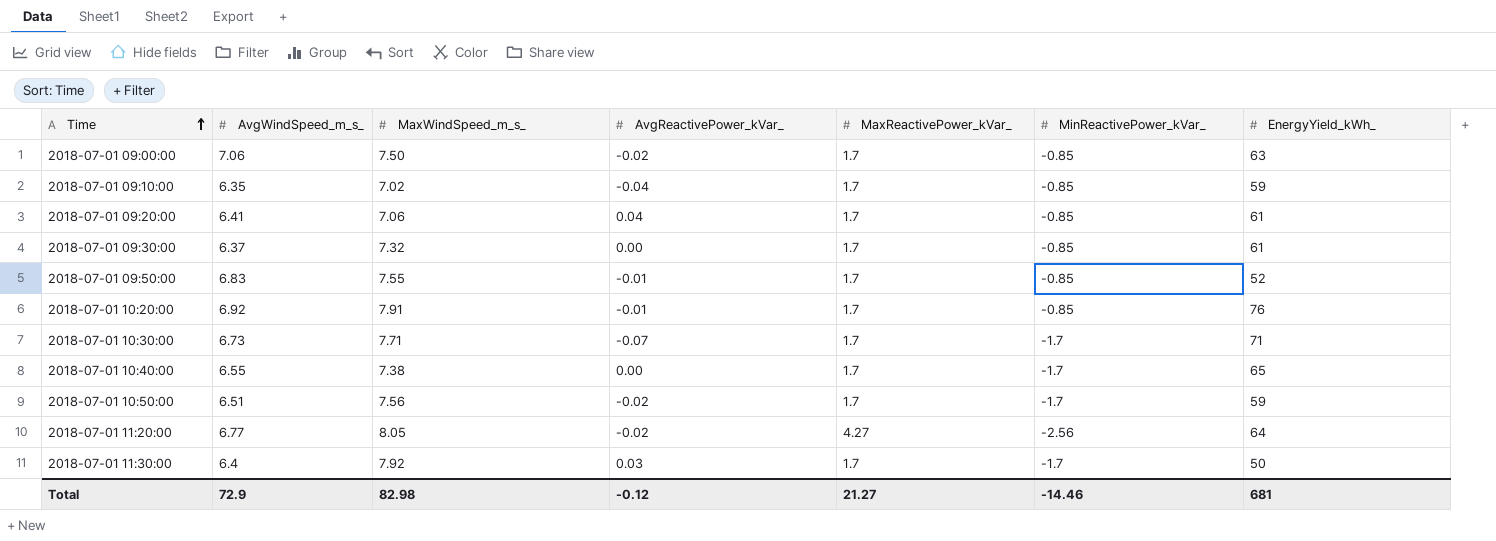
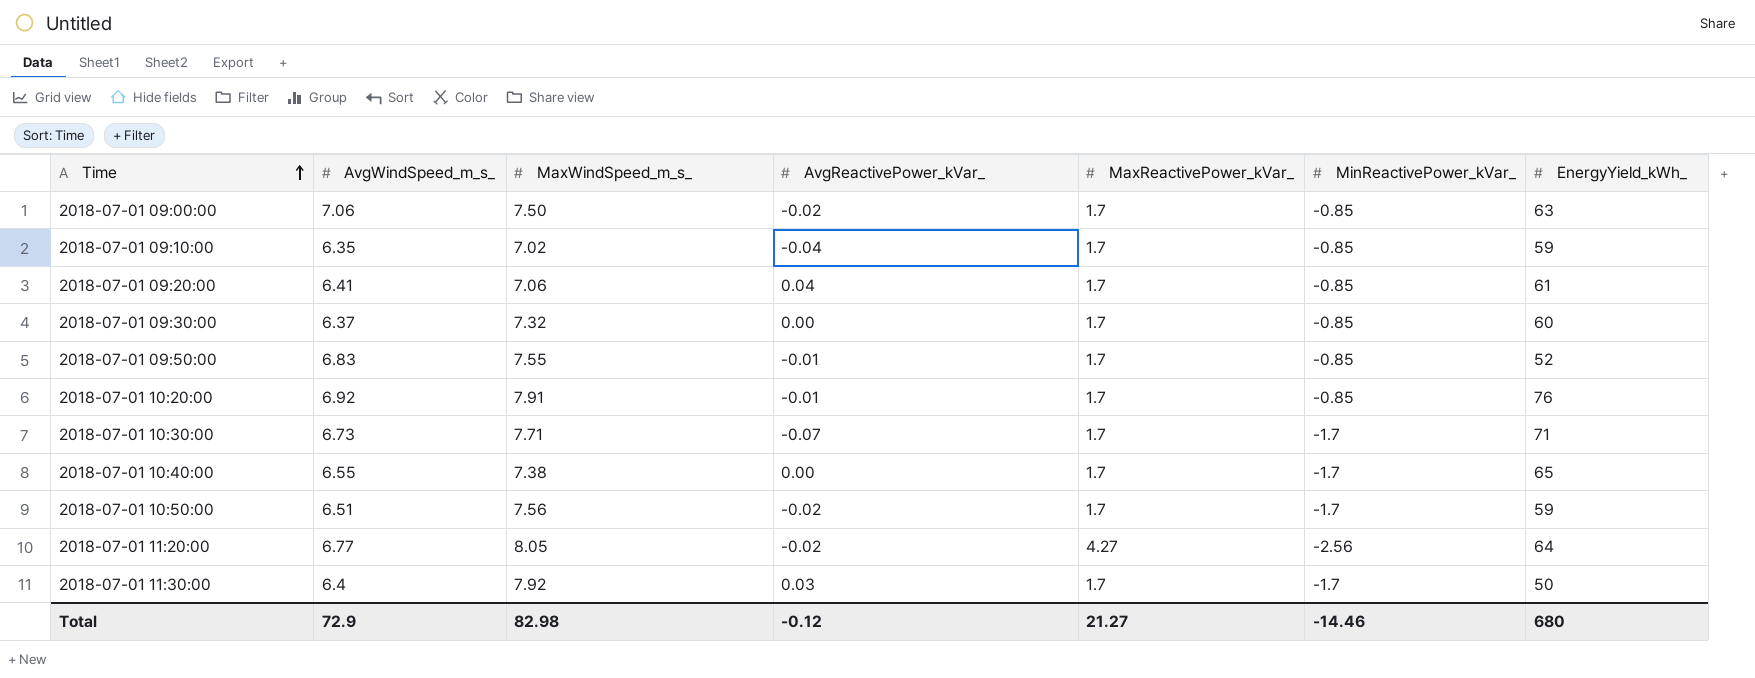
2018-07-01 09:30:00 | EnergyYield_kWh_: 61 -> 60
Total | EnergyYield_kWh_: 681 -> 680

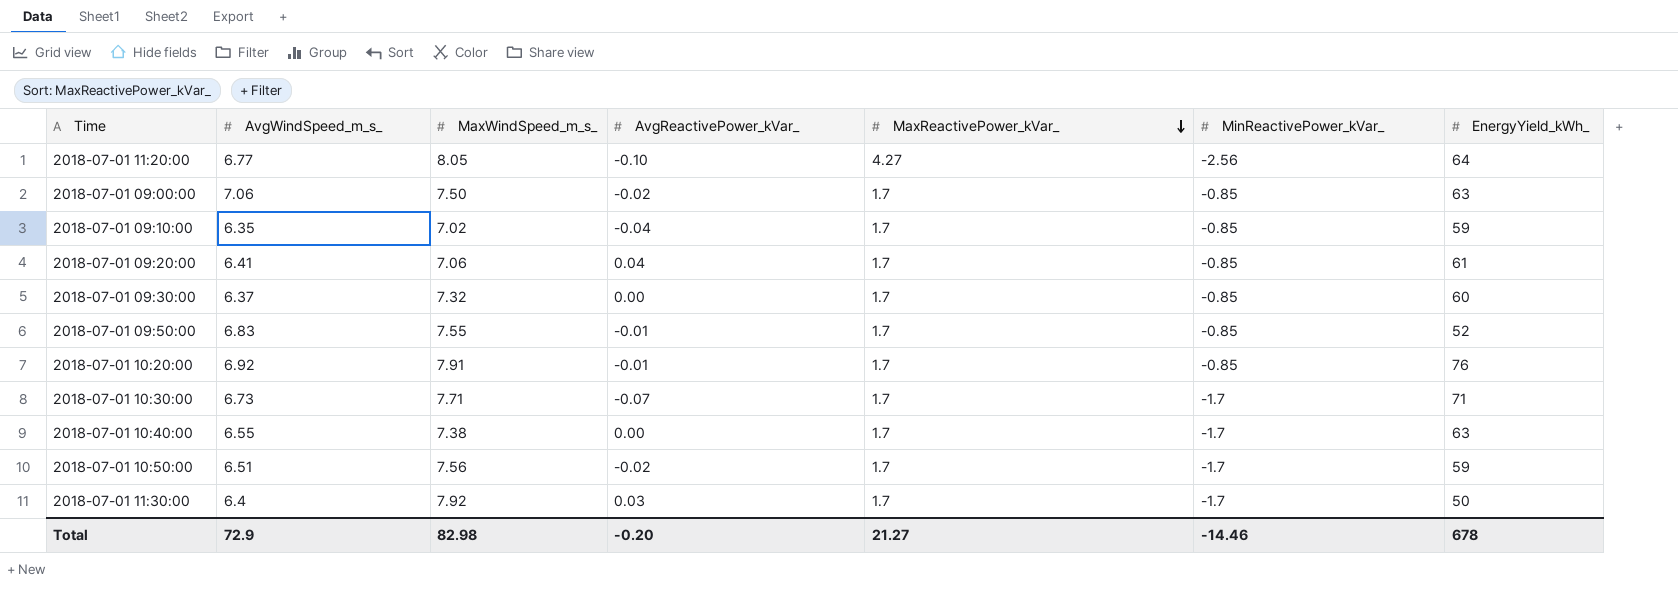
row order: Time ascending -> MaxReactivePower_kVar_ descending
2018-07-01 11:20:00 | AvgReactivePower_kVar_: -0.02 -> -0.10
2018-07-01 10:40:00 | EnergyYield_kWh_: 65 -> 63
Total | AvgReactivePower_kVar_: -0.12 -> -0.20
Total | EnergyYield_kWh_: 680 -> 678

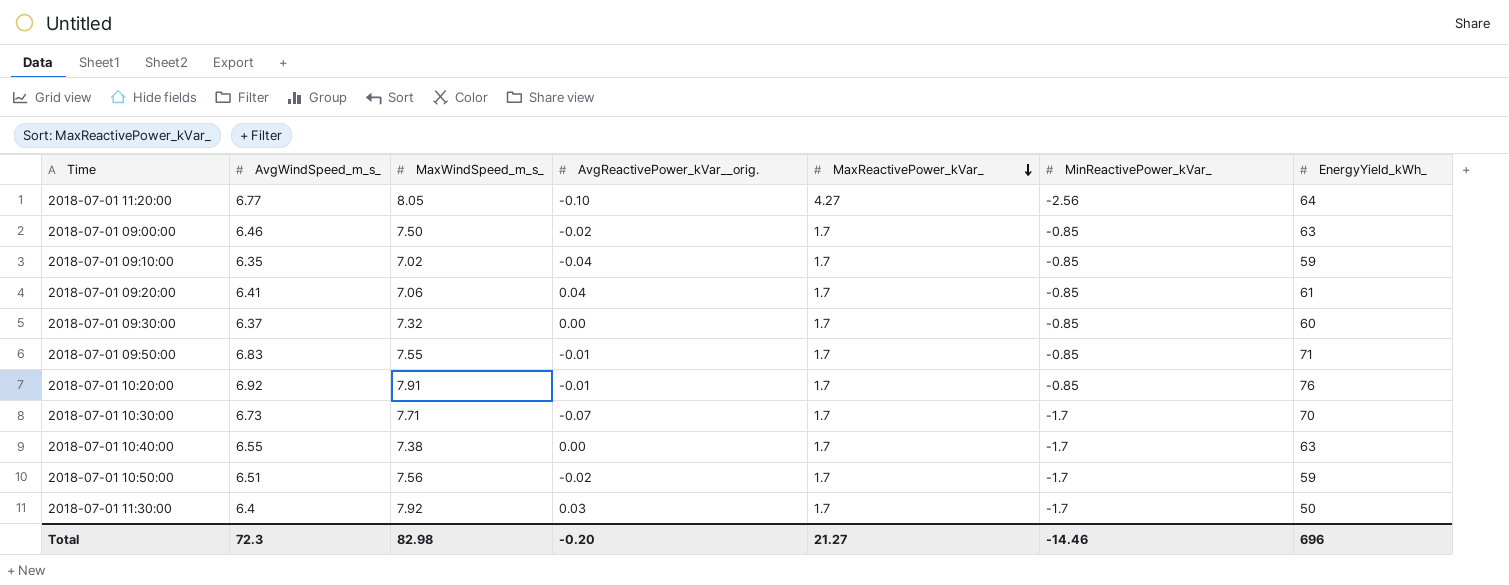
column name: AvgReactivePower_kVar_ -> AvgReactivePower_kVar__orig.
2018-07-01 09:00:00 | AvgWindSpeed_m_s_: 7.06 -> 6.46
2018-07-01 09:50:00 | EnergyYield_kWh_: 52 -> 71
2018-07-01 10:30:00 | EnergyYield_kWh_: 71 -> 70
Total | AvgWindSpeed_m_s_: 72.9 -> 72.3
Total | EnergyYield_kWh_: 678 -> 696

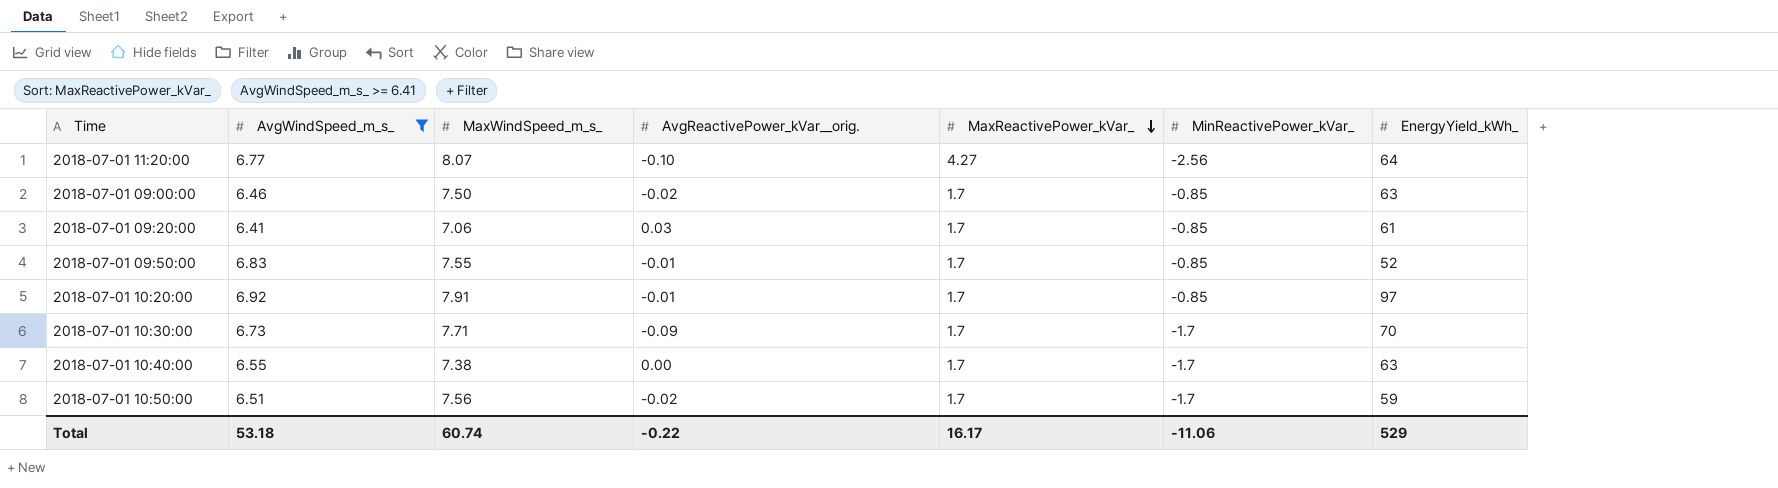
filter: none -> AvgWindSpeed_m_s_ >= 6.41
2018-07-01 11:20:00 | MaxWindSpeed_m_s_: 8.05 -> 8.07
2018-07-01 09:20:00 | AvgReactivePower_kVar__orig.: 0.04 -> 0.03
2018-07-01 09:50:00 | EnergyYield_kWh_: 71 -> 52
2018-07-01 10:20:00 | EnergyYield_kWh_: 76 -> 97
2018-07-01 10:30:00 | AvgReactivePower_kVar__orig.: -0.07 -> -0.09
Total | AvgWindSpeed_m_s_: 72.3 -> 53.18
Total | MaxWindSpeed_m_s_: 82.98 -> 60.74
Total | AvgReactivePower_kVar__orig.: -0.20 -> -0.22
Total | MaxReactivePower_kVar_: 21.27 -> 16.17
Total | MinReactivePower_kVar_: -14.46 -> -11.06
Total | EnergyYield_kWh_: 696 -> 529

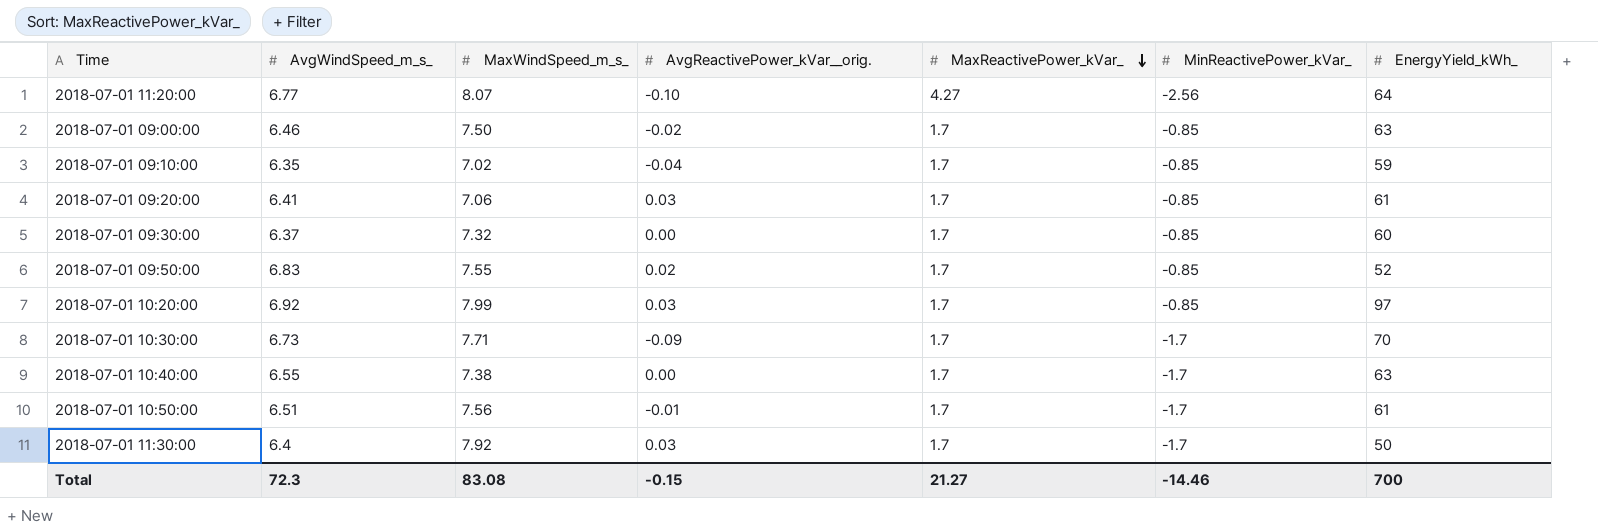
filter: AvgWindSpeed_m_s_ >= 6.41 -> none
2018-07-01 09:50:00 | AvgReactivePower_kVar__orig.: -0.01 -> 0.02
2018-07-01 10:20:00 | MaxWindSpeed_m_s_: 7.91 -> 7.99
2018-07-01 10:20:00 | AvgReactivePower_kVar__orig.: -0.01 -> 0.03
2018-07-01 10:50:00 | AvgReactivePower_kVar__orig.: -0.02 -> -0.01
2018-07-01 10:50:00 | EnergyYield_kWh_: 59 -> 61
Total | AvgWindSpeed_m_s_: 53.18 -> 72.3
Total | MaxWindSpeed_m_s_: 60.74 -> 83.08
Total | AvgReactivePower_kVar__orig.: -0.22 -> -0.15
Total | MaxReactivePower_kVar_: 16.17 -> 21.27
Total | MinReactivePower_kVar_: -11.06 -> -14.46
Total | EnergyYield_kWh_: 529 -> 700

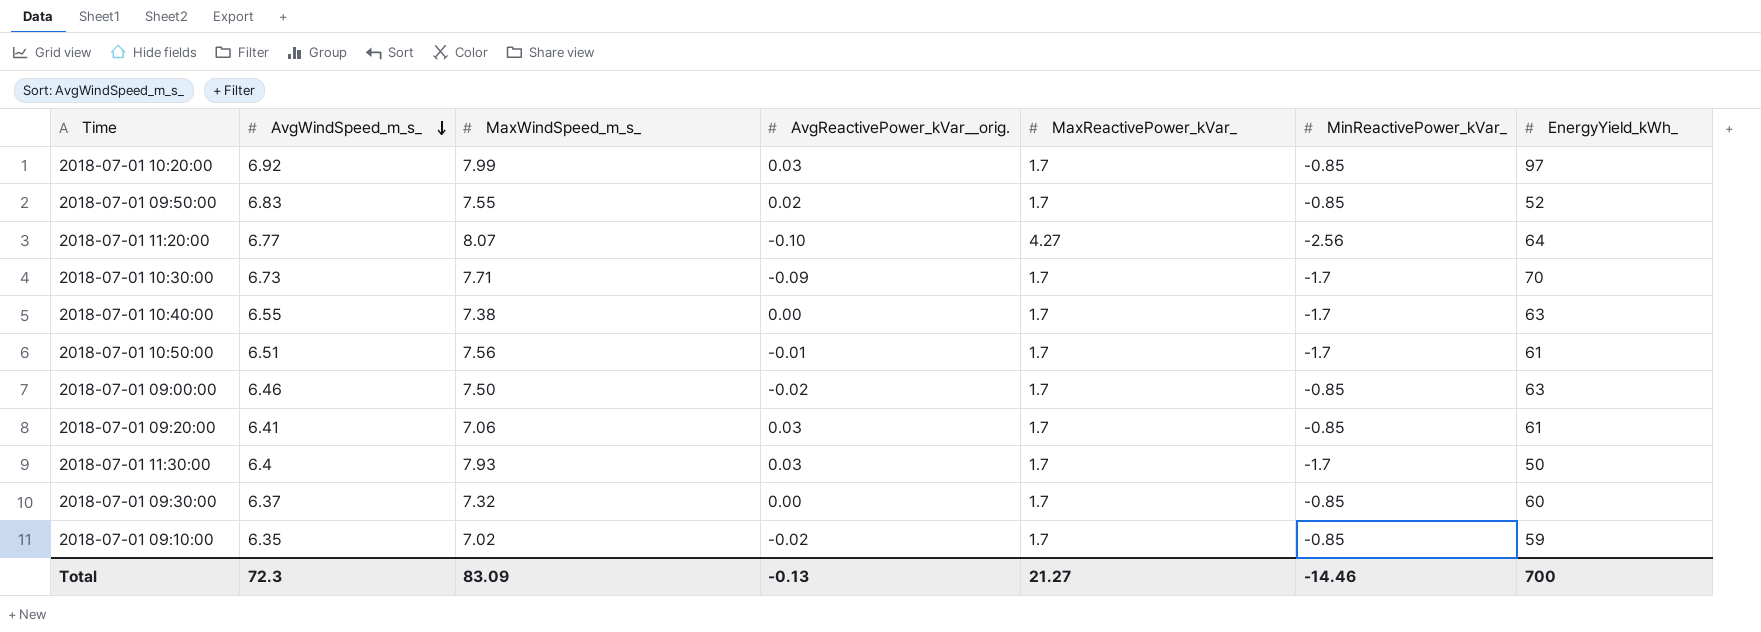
row order: MaxReactivePower_kVar_ descending -> AvgWindSpeed_m_s_ descending
2018-07-01 11:30:00 | MaxWindSpeed_m_s_: 7.92 -> 7.93
2018-07-01 09:10:00 | AvgReactivePower_kVar__orig.: -0.04 -> -0.02
Total | MaxWindSpeed_m_s_: 83.08 -> 83.09
Total | AvgReactivePower_kVar__orig.: -0.15 -> -0.13

